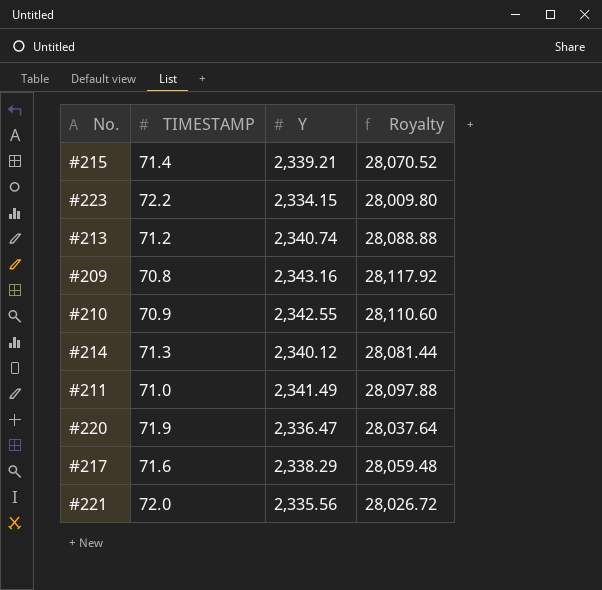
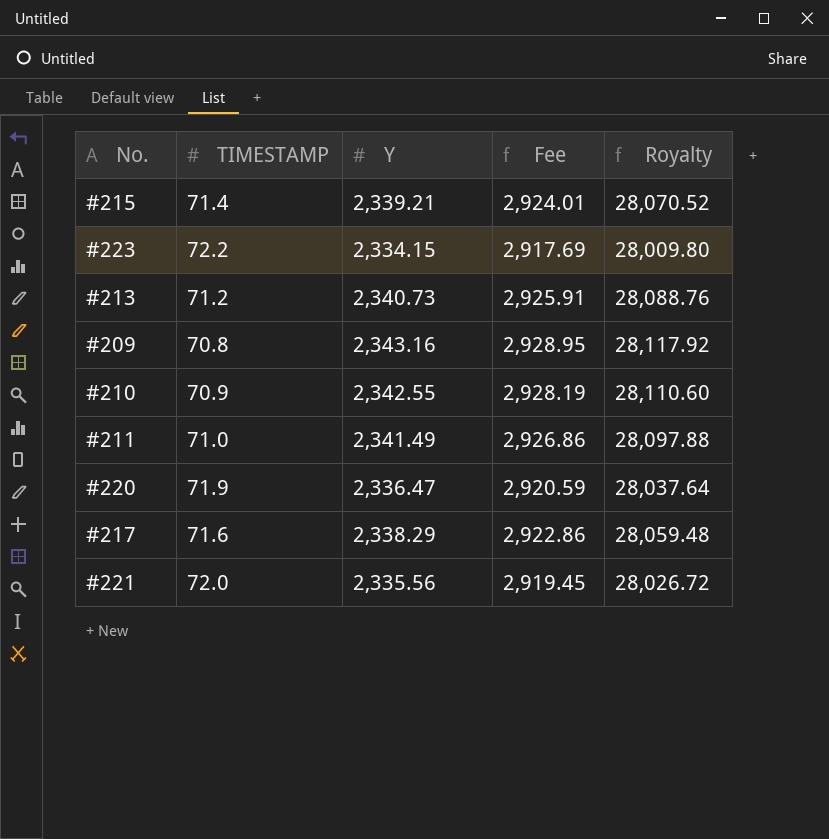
column Fee | formula: none -> [Y] * 1.25
row #214: 71.3 | 2,340.12 | 28,081.44 -> none
#213 | Y: 2,340.74 -> 2,340.73
#213 | Royalty: 28,088.88 -> 28,088.76

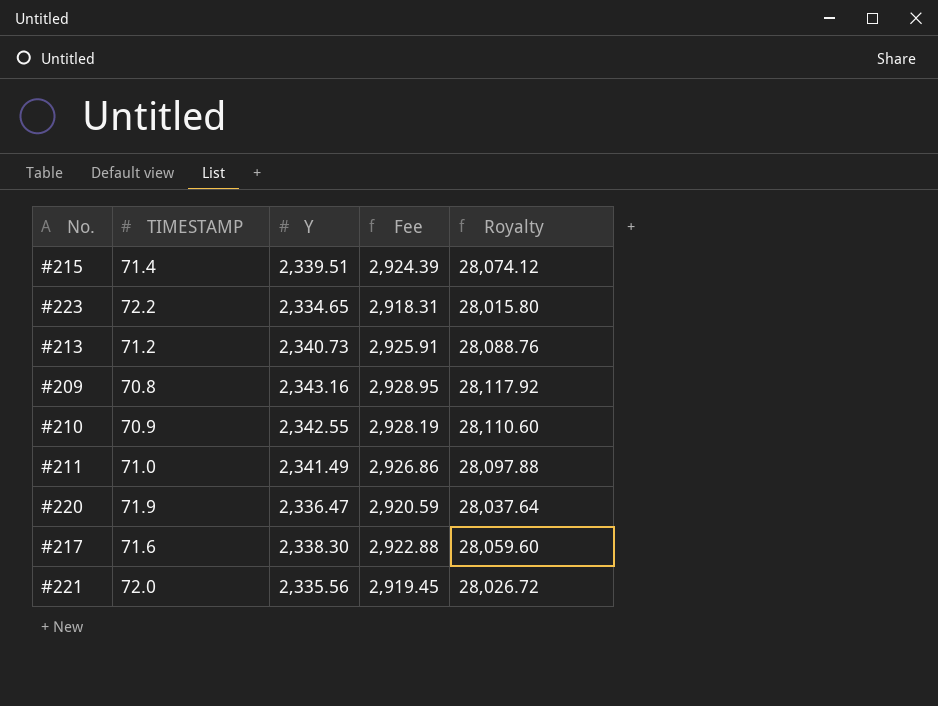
#215 | Y: 2,339.21 -> 2,339.51
#215 | Fee: 2,924.01 -> 2,924.39
#215 | Royalty: 28,070.52 -> 28,074.12
#223 | Y: 2,334.15 -> 2,334.65
#223 | Fee: 2,917.69 -> 2,918.31
#223 | Royalty: 28,009.80 -> 28,015.80
#217 | Y: 2,338.29 -> 2,338.30
#217 | Fee: 2,922.86 -> 2,922.88
#217 | Royalty: 28,059.48 -> 28,059.60

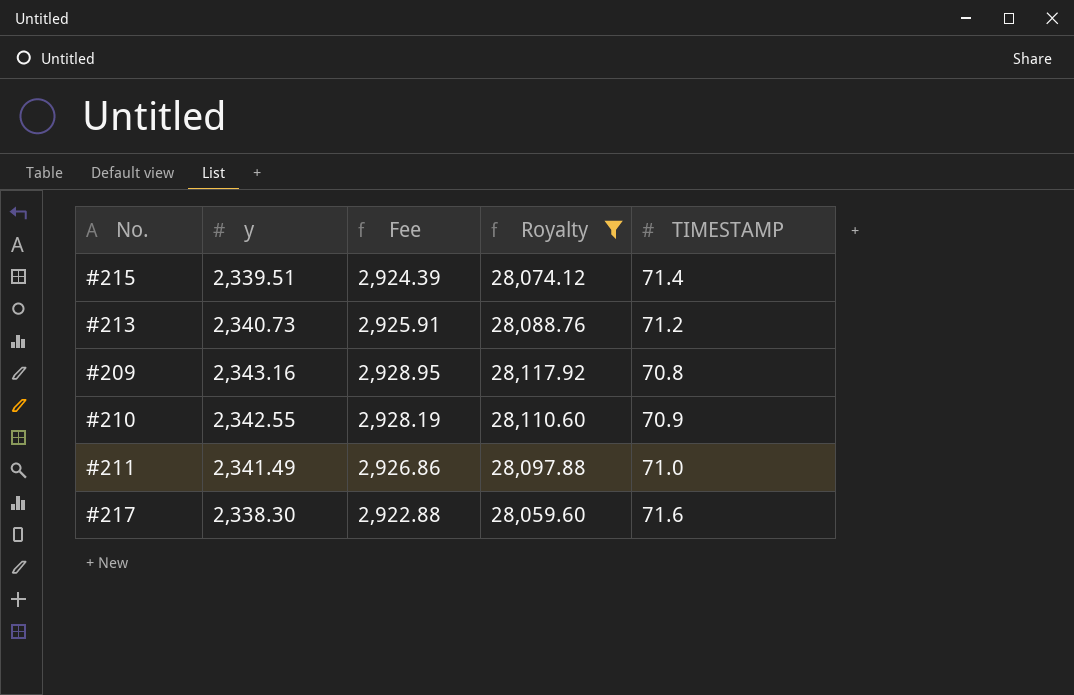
filter: none -> Royalty >= 28,059.60
column name: Y -> y
column TIMESTAMP | position: 2 -> 5

